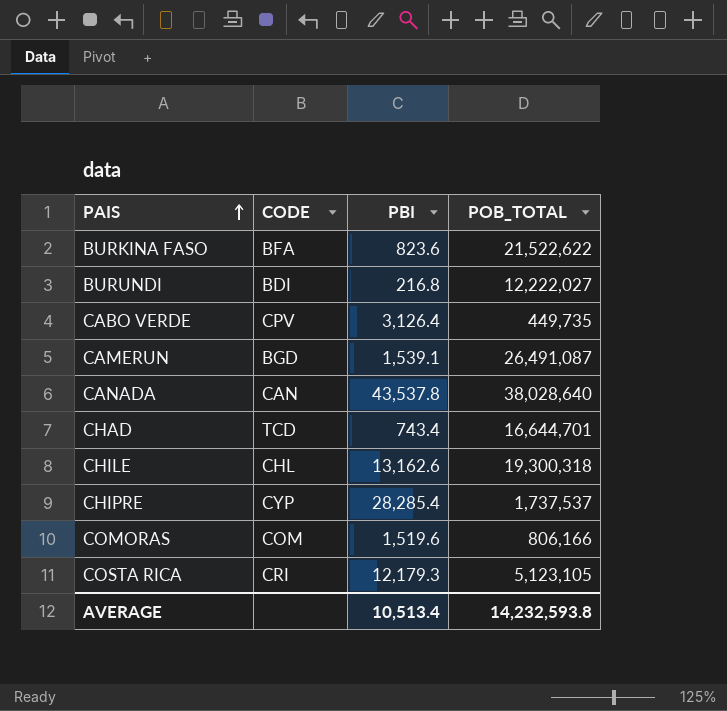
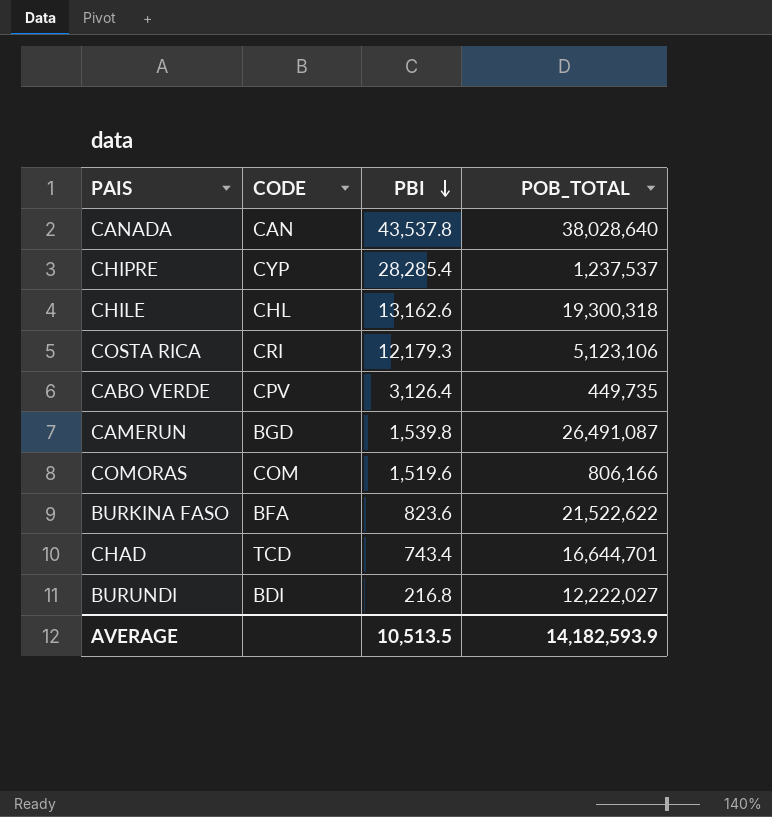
row order: PAIS ascending -> PBI descending
CHIPRE | POB_TOTAL: 1,737,537 -> 1,237,537
COSTA RICA | POB_TOTAL: 5,123,105 -> 5,123,106
CAMERUN | PBI: 1,539.1 -> 1,539.8
AVERAGE | PBI: 10,513.4 -> 10,513.5
AVERAGE | POB_TOTAL: 14,232,593.8 -> 14,182,593.9

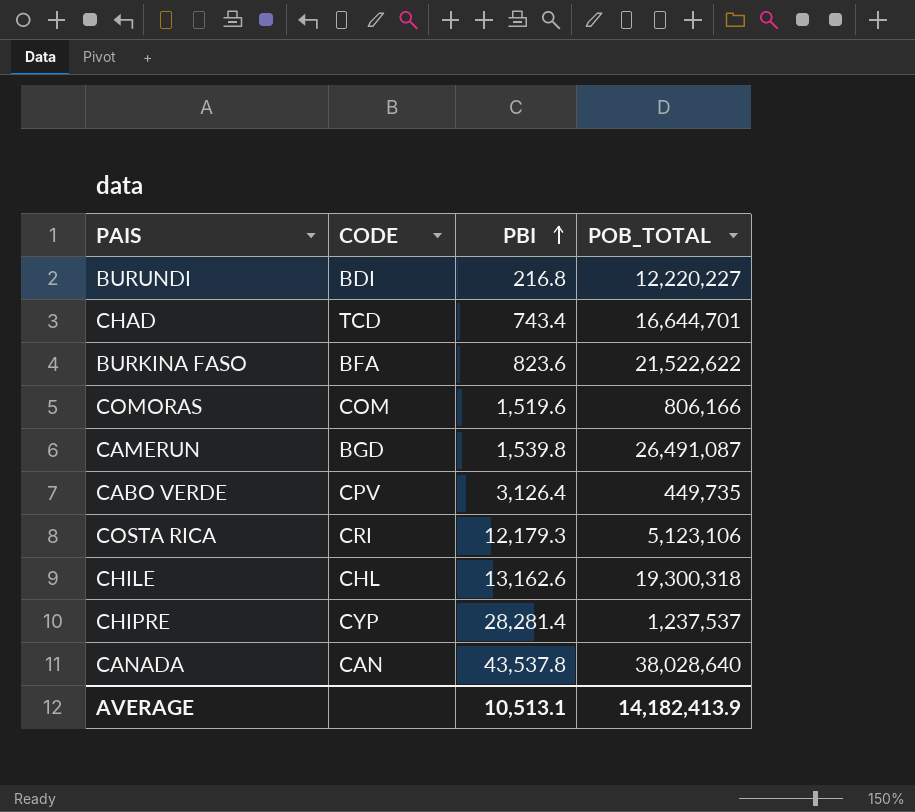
row order: PBI descending -> PBI ascending
BURUNDI | POB_TOTAL: 12,222,027 -> 12,220,227
CHIPRE | PBI: 28,285.4 -> 28,281.4
AVERAGE | PBI: 10,513.5 -> 10,513.1
AVERAGE | POB_TOTAL: 14,182,593.9 -> 14,182,413.9

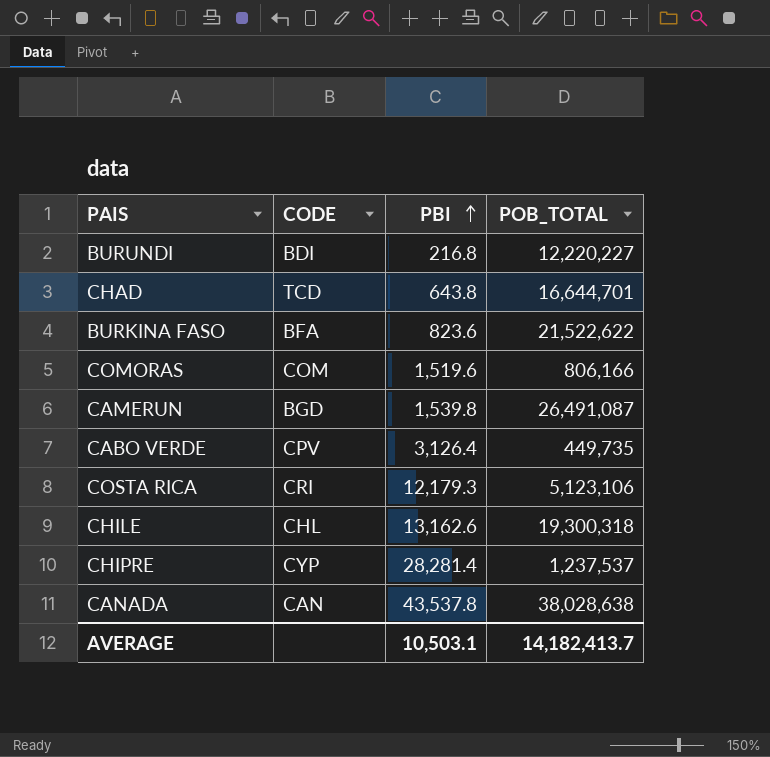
CHAD | PBI: 743.4 -> 643.8
CANADA | POB_TOTAL: 38,028,640 -> 38,028,638
AVERAGE | PBI: 10,513.1 -> 10,503.1
AVERAGE | POB_TOTAL: 14,182,413.9 -> 14,182,413.7

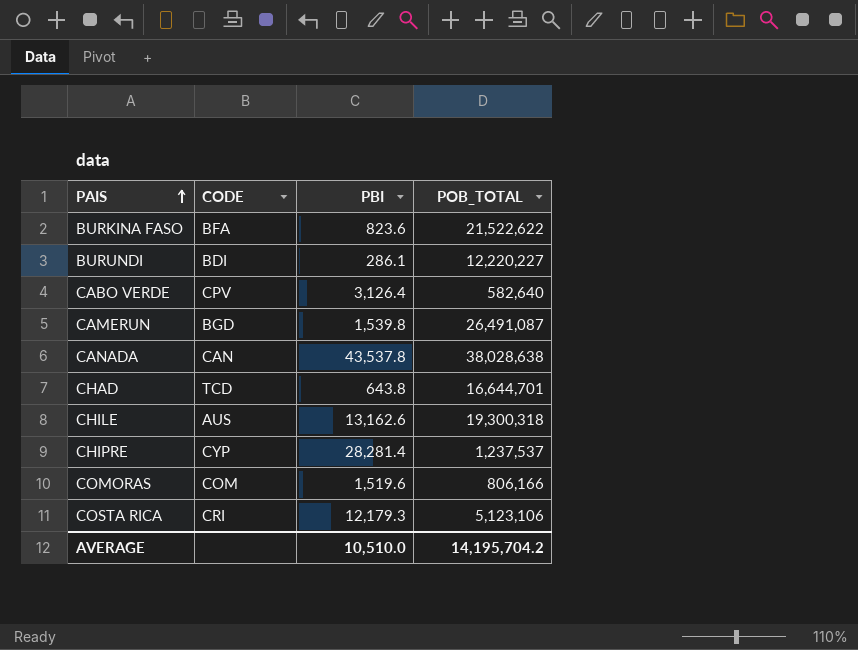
row order: PBI ascending -> PAIS ascending
BURUNDI | PBI: 216.8 -> 286.1
CABO VERDE | POB_TOTAL: 449,735 -> 582,640
CHILE | CODE: CHL -> AUS
AVERAGE | PBI: 10,503.1 -> 10,510.0
AVERAGE | POB_TOTAL: 14,182,413.7 -> 14,195,704.2

